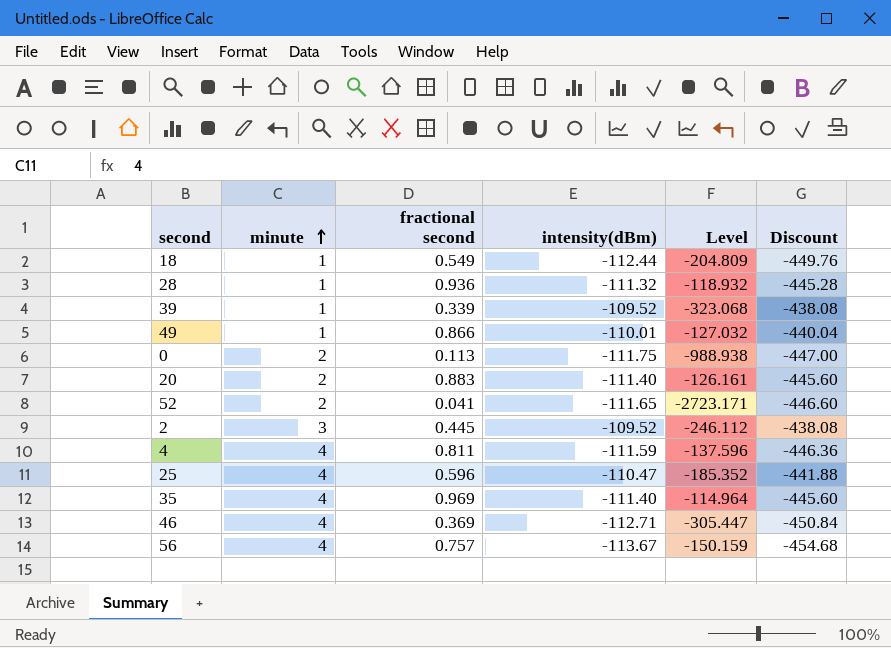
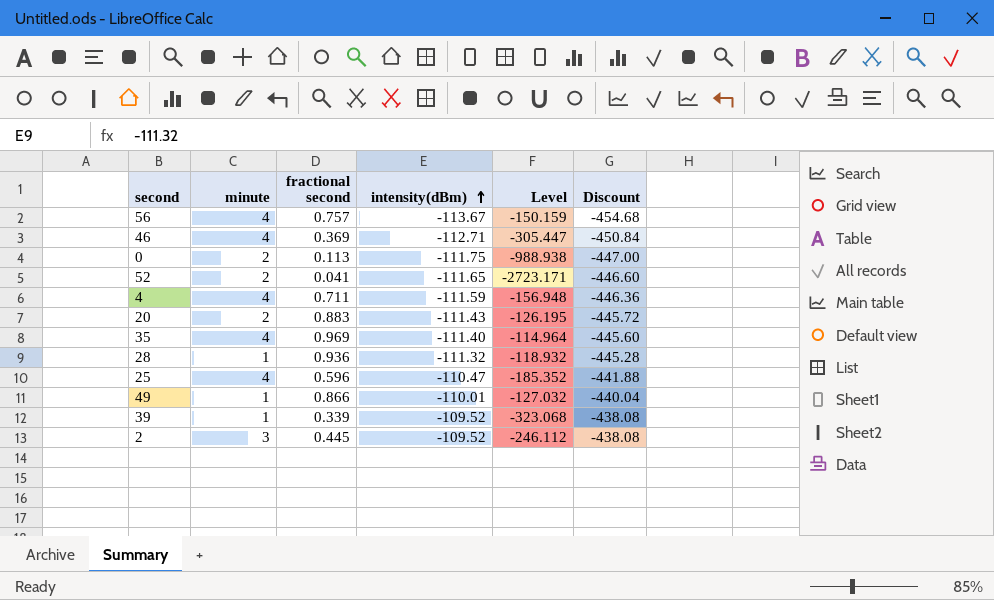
row order: minute ascending -> intensity(dBm) ascending
row 18: 1 | 0.549 | -112.44 | -204.809 | -449.76 -> none
4 | fractional second: 0.811 -> 0.711
4 | Level: -137.596 -> -156.948
20 | intensity(dBm): -111.40 -> -111.43
20 | Level: -126.161 -> -126.195
20 | Discount: -445.60 -> -445.72

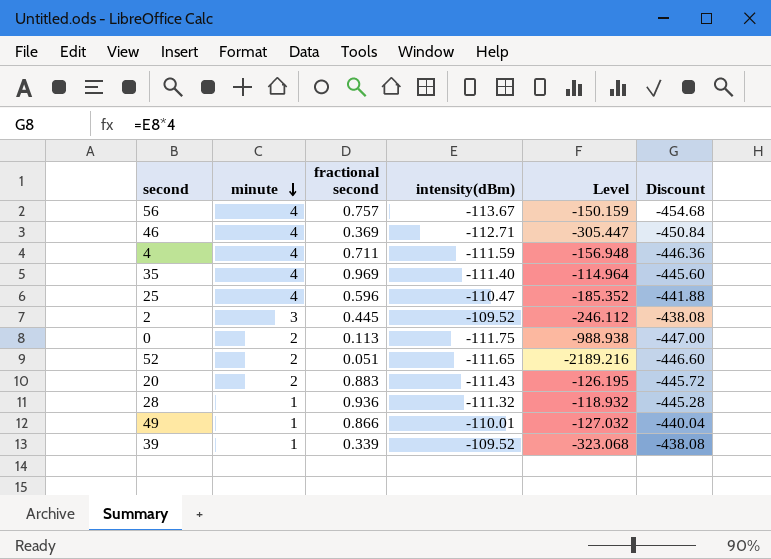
row order: intensity(dBm) ascending -> minute descending
52 | fractional second: 0.041 -> 0.051
52 | Level: -2723.171 -> -2189.216

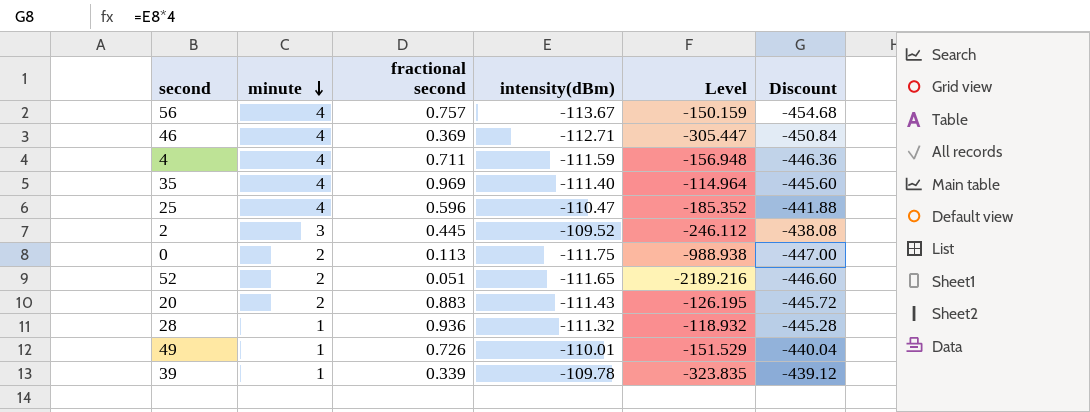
49 | fractional second: 0.866 -> 0.726
49 | Level: -127.032 -> -151.529
39 | intensity(dBm): -109.52 -> -109.78
39 | Level: -323.068 -> -323.835
39 | Discount: -438.08 -> -439.12

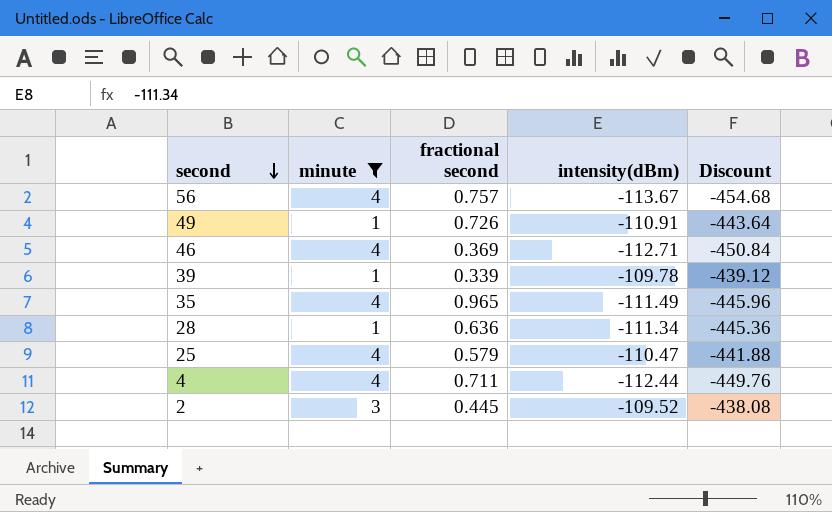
filter: none -> minute != 2
row order: minute descending -> second descending
column Level | formula: [intensity(dBm)] / [fractional second] -> none
49 | intensity(dBm): -110.01 -> -110.91
49 | Discount: -440.04 -> -443.64
35 | fractional second: 0.969 -> 0.965
35 | intensity(dBm): -111.40 -> -111.49
35 | Discount: -445.60 -> -445.96
28 | fractional second: 0.936 -> 0.636
28 | intensity(dBm): -111.32 -> -111.34
28 | Discount: -445.28 -> -445.36
25 | fractional second: 0.596 -> 0.579
4 | intensity(dBm): -111.59 -> -112.44
4 | Discount: -446.36 -> -449.76

